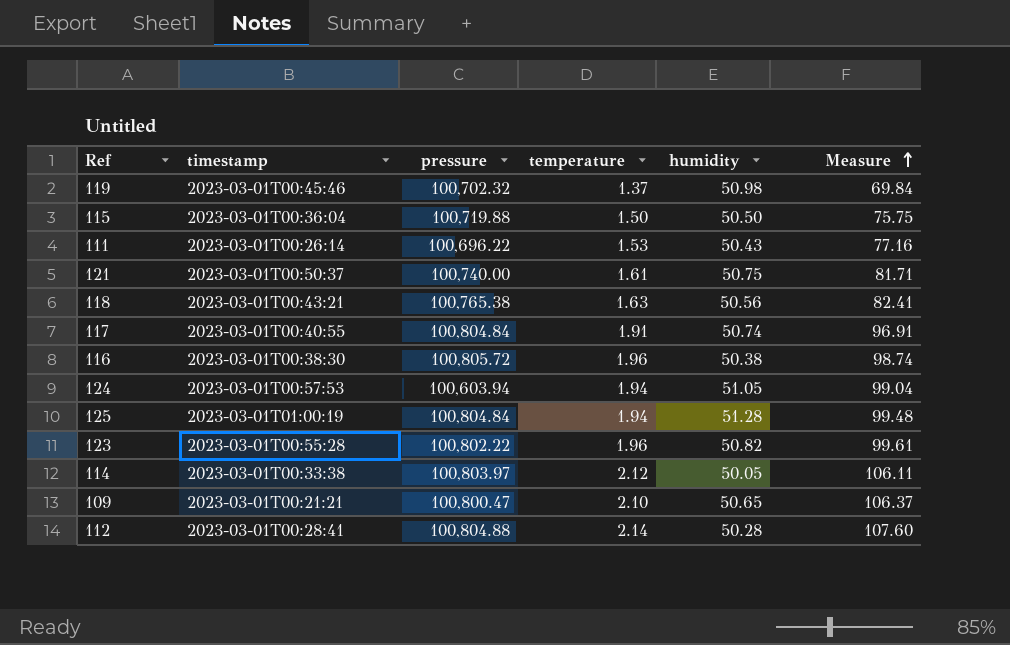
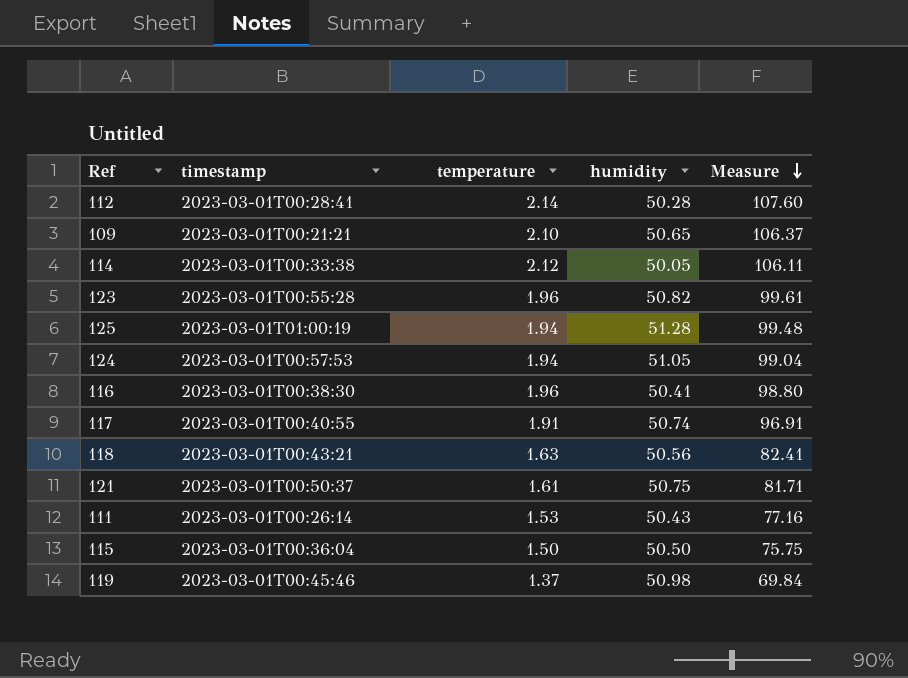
row order: Measure ascending -> Measure descending
column pressure | position: 3 -> none
116 | humidity: 50.38 -> 50.41
116 | Measure: 98.74 -> 98.80

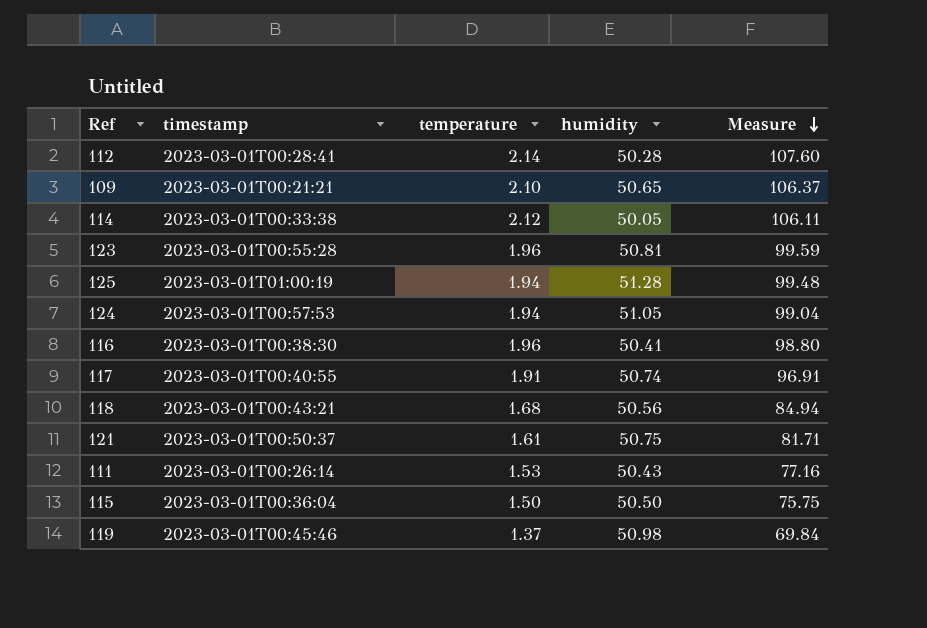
123 | humidity: 50.82 -> 50.81
123 | Measure: 99.61 -> 99.59
118 | temperature: 1.63 -> 1.68
118 | Measure: 82.41 -> 84.94

